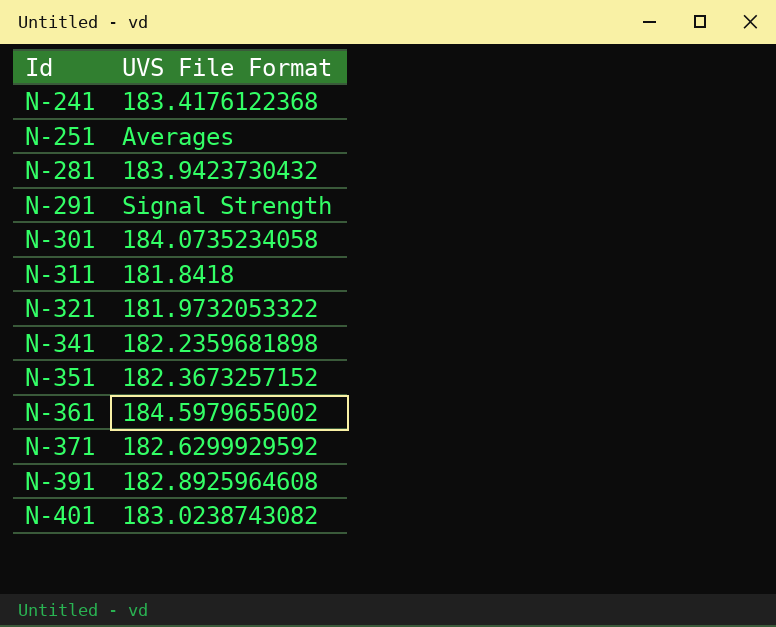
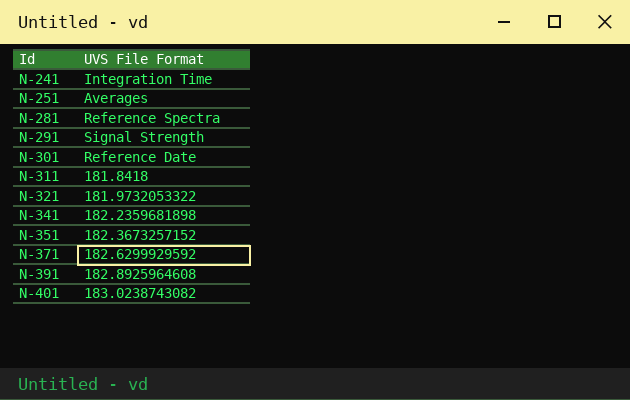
row N-361: 184.5979655002 -> none
N-241 | UVS File Format: 183.4176122368 -> Integration Time
N-281 | UVS File Format: 183.9423730432 -> Reference Spectra
N-301 | UVS File Format: 184.0735234058 -> Reference Date

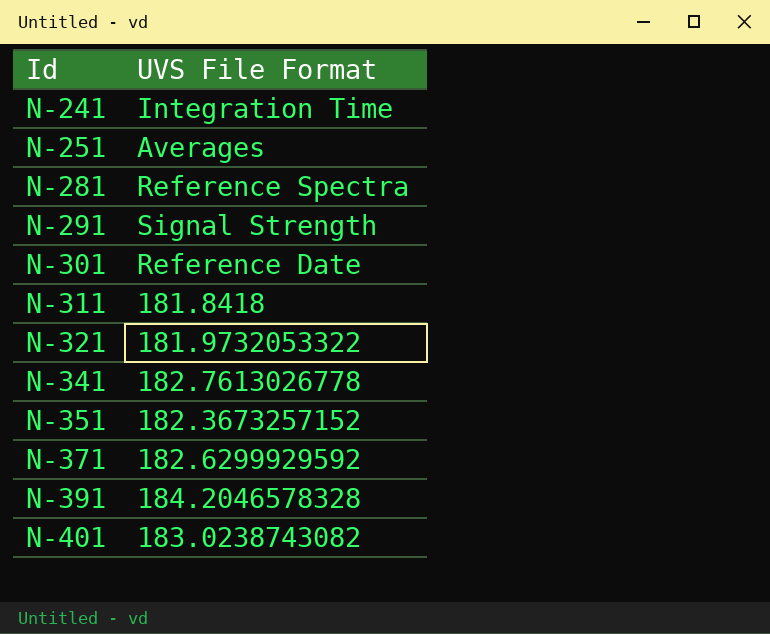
N-341 | UVS File Format: 182.2359681898 -> 182.7613026778
N-391 | UVS File Format: 182.8925964608 -> 184.2046578328

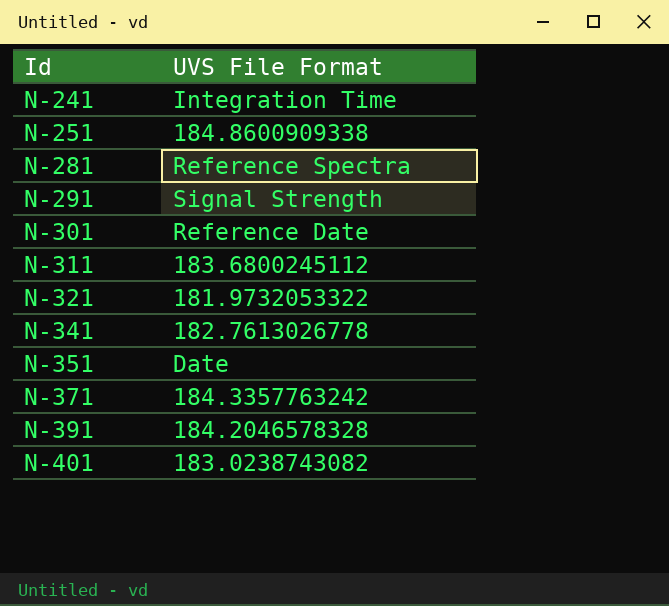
N-251 | UVS File Format: Averages -> 184.8600909338
N-311 | UVS File Format: 181.8418 -> 183.6800245112
N-351 | UVS File Format: 182.3673257152 -> Date
N-371 | UVS File Format: 182.6299929592 -> 184.3357763242

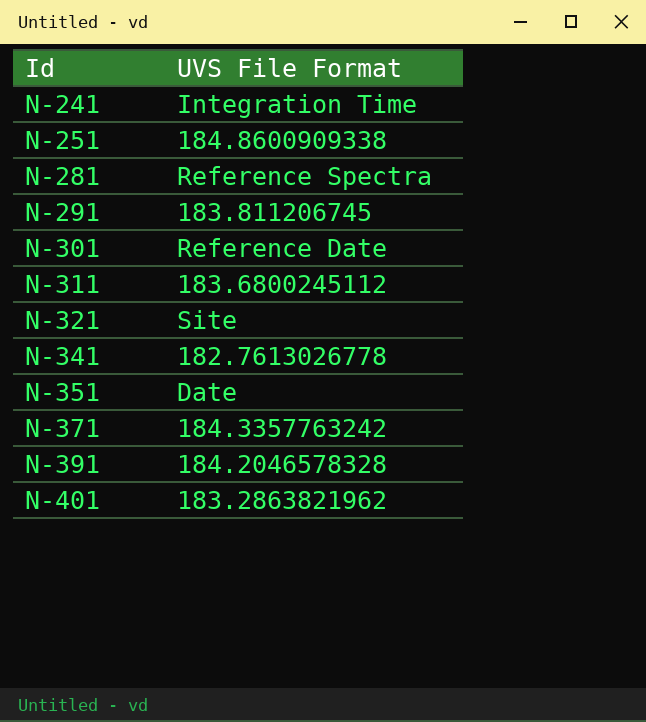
N-291 | UVS File Format: Signal Strength -> 183.811206745
N-321 | UVS File Format: 181.9732053322 -> Site
N-401 | UVS File Format: 183.0238743082 -> 183.2863821962

